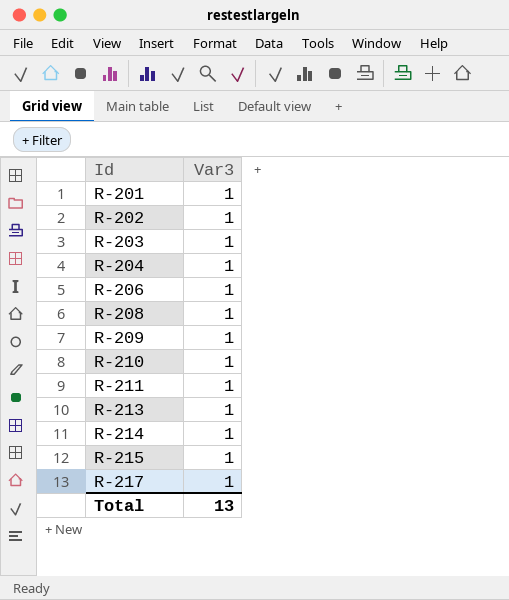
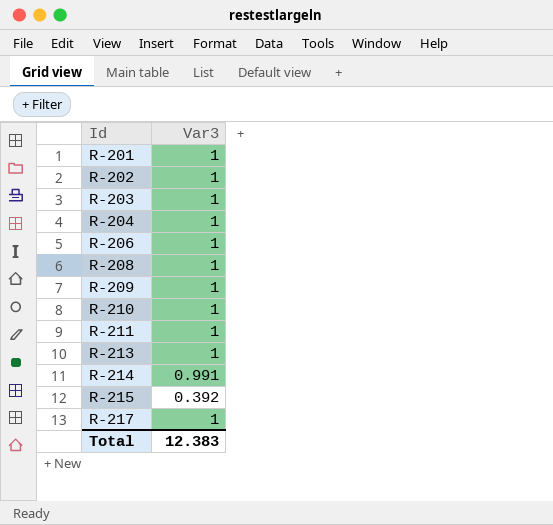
R-214 | Var3: 1 -> 0.991
R-215 | Var3: 1 -> 0.392
Total | Var3: 13 -> 12.383

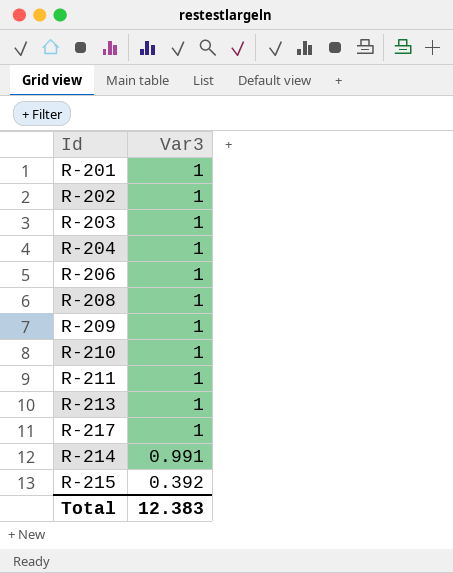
row order: Id ascending -> Var3 descending

